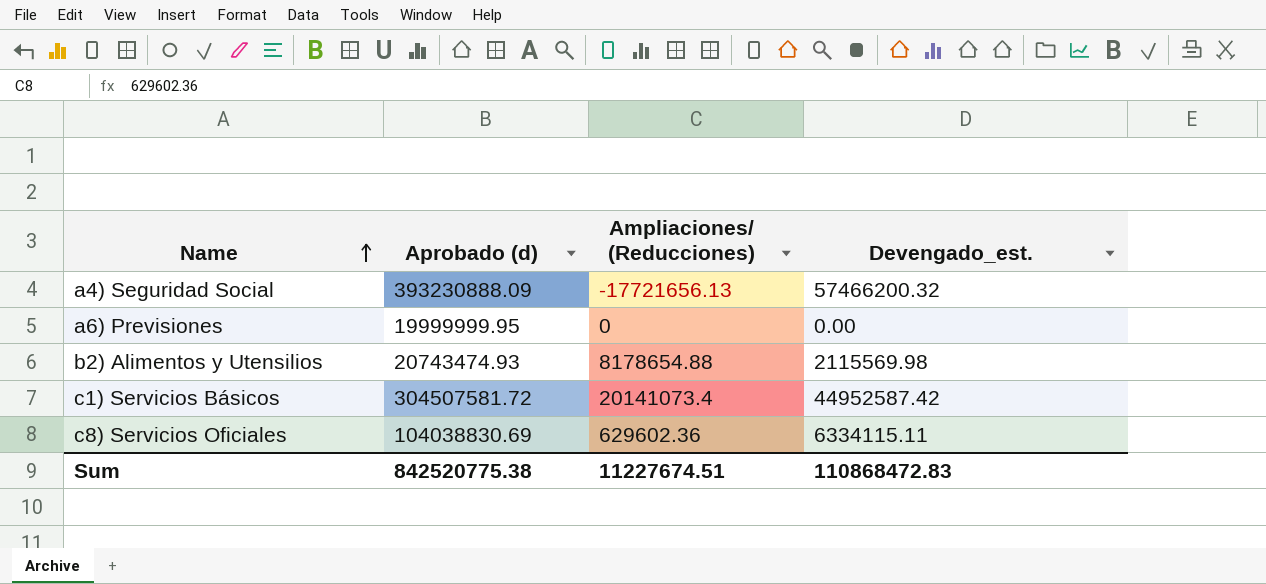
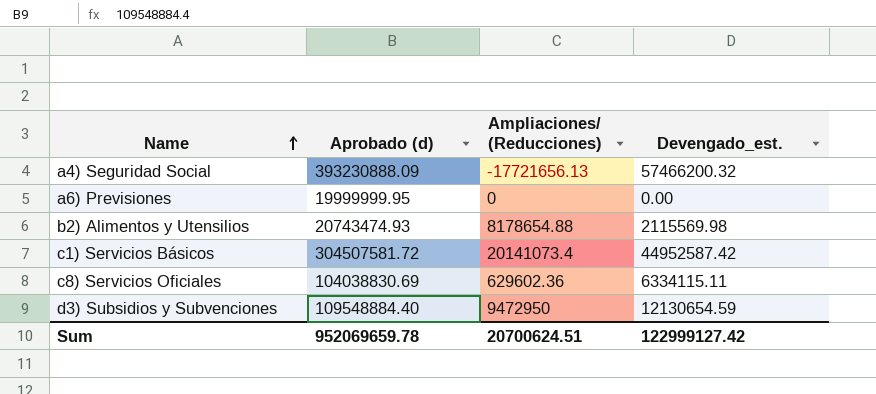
row d3) Subsidios y Subvenciones: none -> 109548884.40 | 9472950 | 12130654.59
Sum | Aprobado (d): 842520775.38 -> 952069659.78
Sum | Ampliaciones/ (Reducciones): 11227674.51 -> 20700624.51
Sum | Devengado_est.: 110868472.83 -> 122999127.42

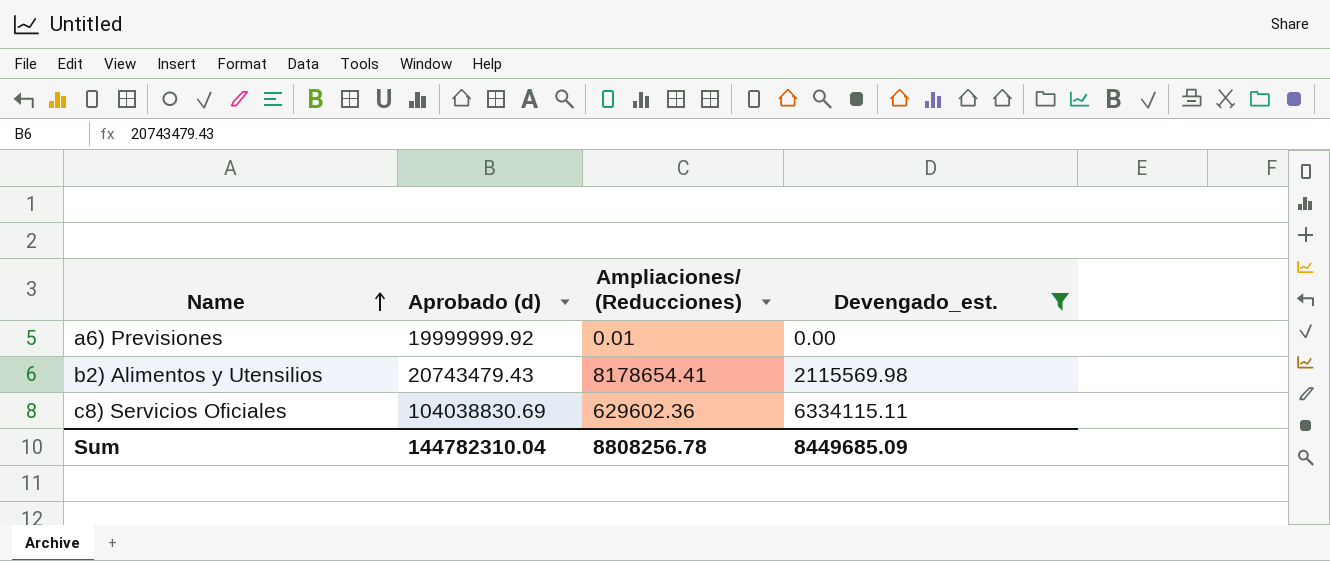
filter: none -> Devengado_est. <= 6334115.11
a6) Previsiones | Aprobado (d): 19999999.95 -> 19999999.92
a6) Previsiones | Ampliaciones/ (Reducciones): 0 -> 0.01
b2) Alimentos y Utensilios | Aprobado (d): 20743474.93 -> 20743479.43
b2) Alimentos y Utensilios | Ampliaciones/ (Reducciones): 8178654.88 -> 8178654.41
Sum | Aprobado (d): 952069659.78 -> 144782310.04
Sum | Ampliaciones/ (Reducciones): 20700624.51 -> 8808256.78
Sum | Devengado_est.: 122999127.42 -> 8449685.09

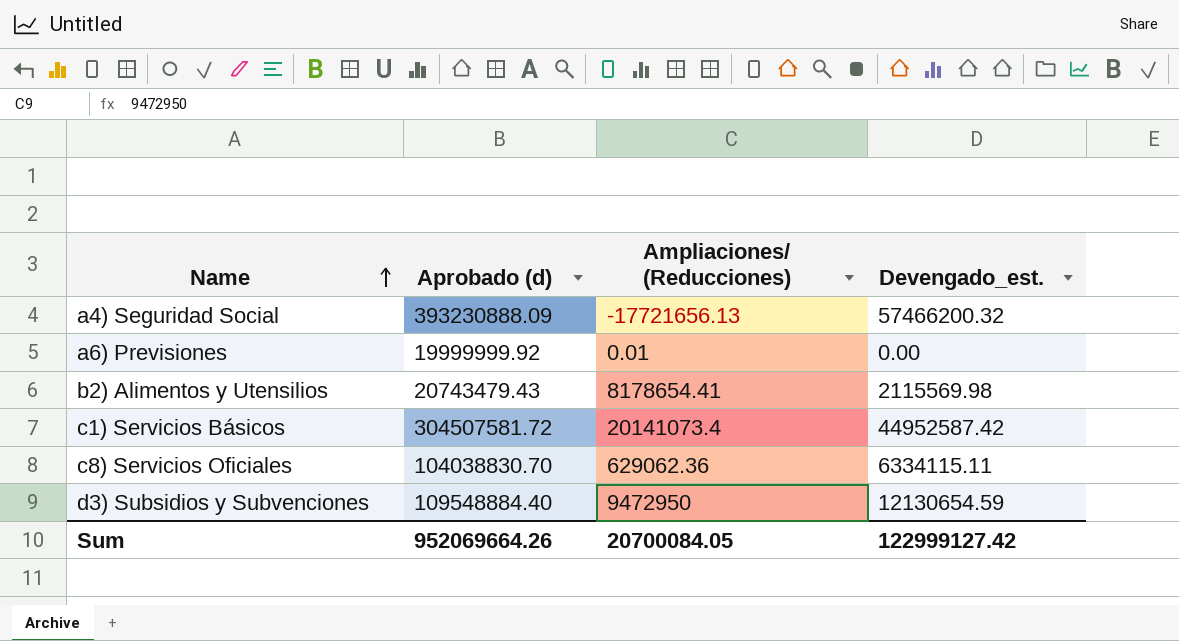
filter: Devengado_est. <= 6334115.11 -> none
c8) Servicios Oficiales | Aprobado (d): 104038830.69 -> 104038830.70
c8) Servicios Oficiales | Ampliaciones/ (Reducciones): 629602.36 -> 629062.36
Sum | Aprobado (d): 144782310.04 -> 952069664.26
Sum | Ampliaciones/ (Reducciones): 8808256.78 -> 20700084.05
Sum | Devengado_est.: 8449685.09 -> 122999127.42

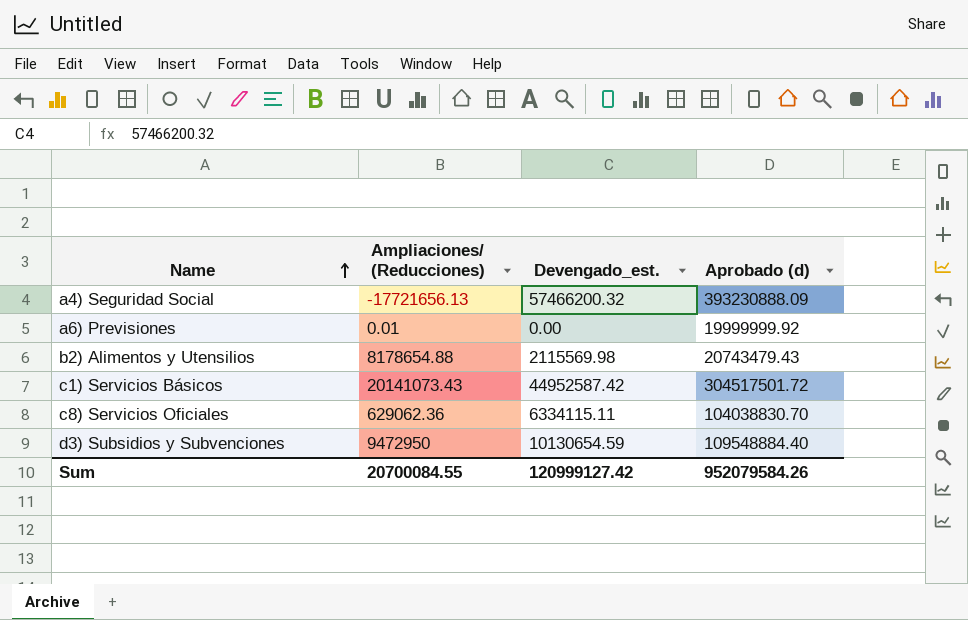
column Aprobado (d) | position: 2 -> 4
b2) Alimentos y Utensilios | Ampliaciones/ (Reducciones): 8178654.41 -> 8178654.88
c1) Servicios Básicos | Ampliaciones/ (Reducciones): 20141073.4 -> 20141073.43
c1) Servicios Básicos | Aprobado (d): 304507581.72 -> 304517501.72
d3) Subsidios y Subvenciones | Devengado_est.: 12130654.59 -> 10130654.59
Sum | Ampliaciones/ (Reducciones): 20700084.05 -> 20700084.55
Sum | Devengado_est.: 122999127.42 -> 120999127.42
Sum | Aprobado (d): 952069664.26 -> 952079584.26

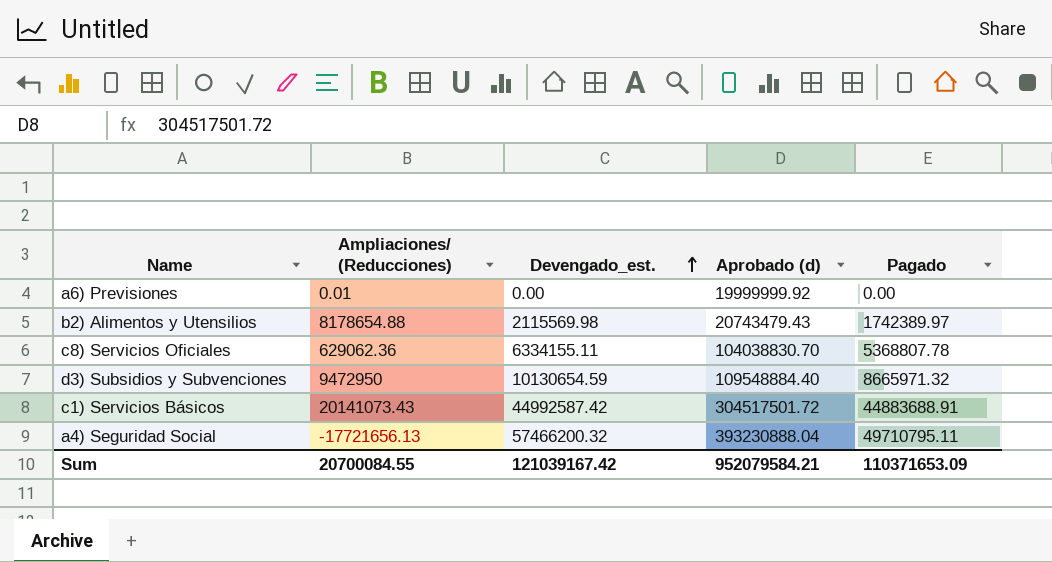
row order: Name ascending -> Devengado_est. ascending
column Pagado | position: none -> 5
c8) Servicios Oficiales | Devengado_est.: 6334115.11 -> 6334155.11
c1) Servicios Básicos | Devengado_est.: 44952587.42 -> 44992587.42
a4) Seguridad Social | Aprobado (d): 393230888.09 -> 393230888.04
Sum | Devengado_est.: 120999127.42 -> 121039167.42
Sum | Aprobado (d): 952079584.26 -> 952079584.21

